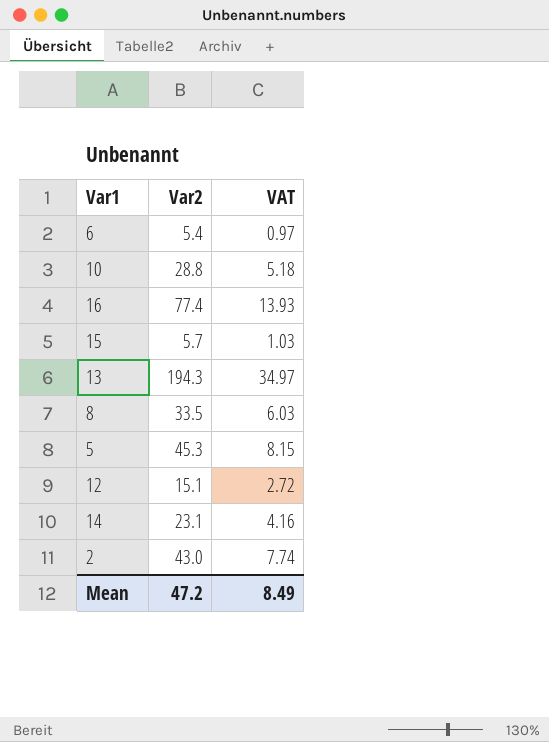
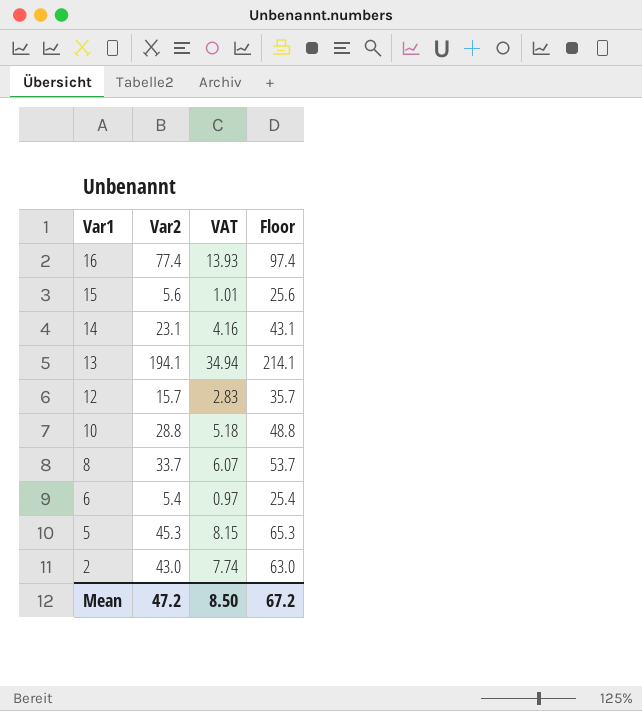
row order: none -> Var1 descending
column Floor | formula: none -> [Var2] + 20
15 | Var2: 5.7 -> 5.6
15 | VAT: 1.03 -> 1.01
13 | Var2: 194.3 -> 194.1
13 | VAT: 34.97 -> 34.94
12 | Var2: 15.1 -> 15.7
12 | VAT: 2.72 -> 2.83
8 | Var2: 33.5 -> 33.7
8 | VAT: 6.03 -> 6.07
Mean | VAT: 8.49 -> 8.50

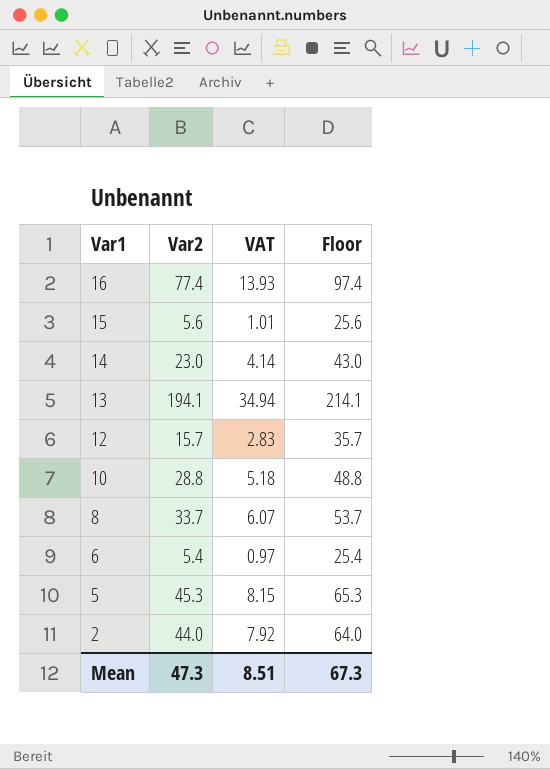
14 | Var2: 23.1 -> 23.0
14 | VAT: 4.16 -> 4.14
14 | Floor: 43.1 -> 43.0
2 | Var2: 43.0 -> 44.0
2 | VAT: 7.74 -> 7.92
2 | Floor: 63.0 -> 64.0
Mean | Var2: 47.2 -> 47.3
Mean | VAT: 8.50 -> 8.51
Mean | Floor: 67.2 -> 67.3

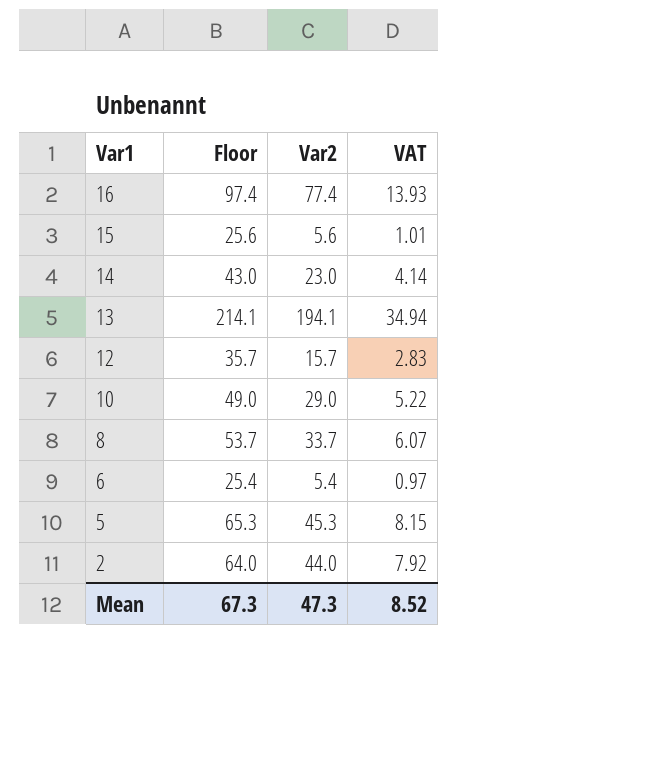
column Floor | position: 4 -> 2
10 | Floor: 48.8 -> 49.0
10 | Var2: 28.8 -> 29.0
10 | VAT: 5.18 -> 5.22
Mean | VAT: 8.51 -> 8.52

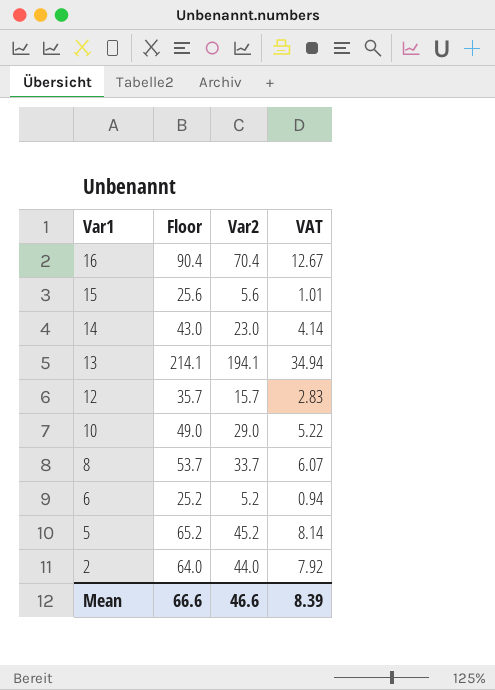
16 | Floor: 97.4 -> 90.4
16 | Var2: 77.4 -> 70.4
16 | VAT: 13.93 -> 12.67
6 | Floor: 25.4 -> 25.2
6 | Var2: 5.4 -> 5.2
6 | VAT: 0.97 -> 0.94
5 | Floor: 65.3 -> 65.2
5 | Var2: 45.3 -> 45.2
5 | VAT: 8.15 -> 8.14
Mean | Floor: 67.3 -> 66.6
Mean | Var2: 47.3 -> 46.6
Mean | VAT: 8.52 -> 8.39

